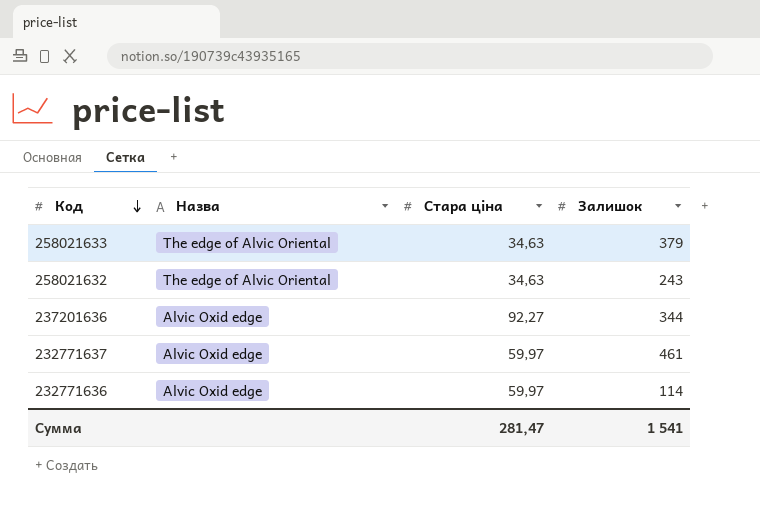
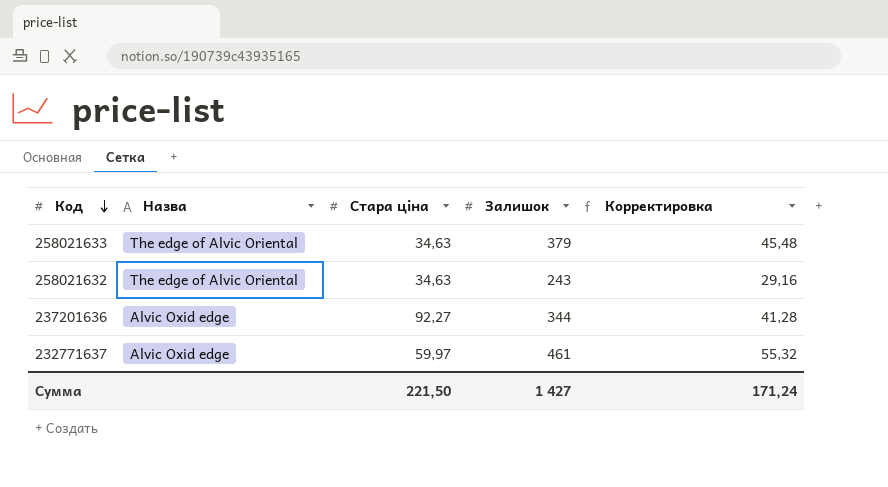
column Корректировка | formula: none -> [Залишок] * 0,12
row 232771636: Alvic Oxid edge | 59,97 | 114 -> none
Сумма | Стара ціна: 281,47 -> 221,50
Сумма | Залишок: 1 541 -> 1 427

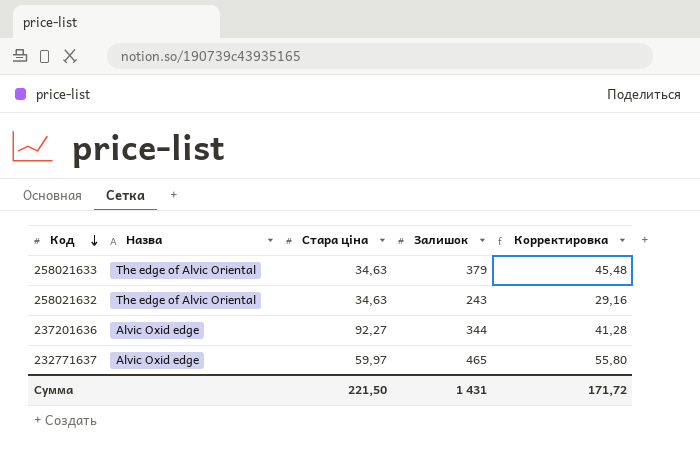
232771637 | Залишок: 461 -> 465
232771637 | Корректировка: 55,32 -> 55,80
Сумма | Залишок: 1 427 -> 1 431
Сумма | Корректировка: 171,24 -> 171,72

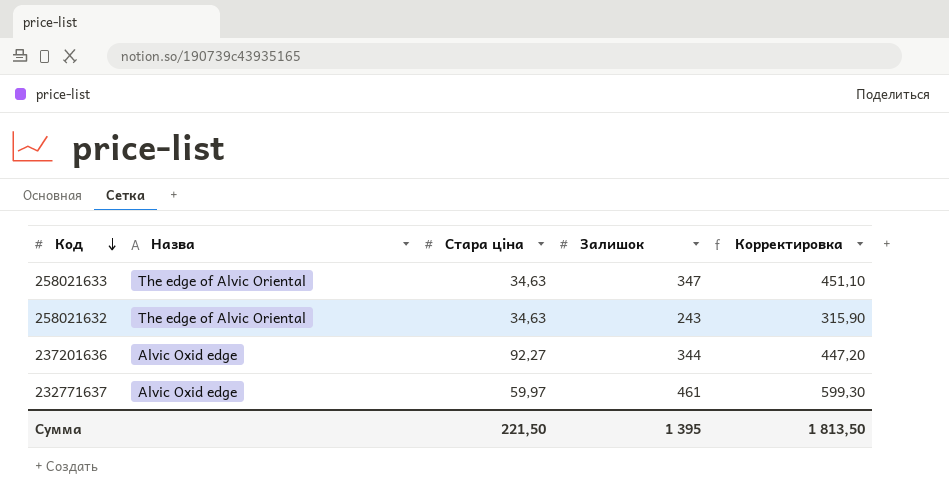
column Корректировка | formula: [Залишок] * 0,12 -> [Залишок] * 1,3
258021633 | Залишок: 379 -> 347
232771637 | Залишок: 465 -> 461
Сумма | Залишок: 1 431 -> 1 395
Сумма | Корректировка: 171,72 -> 1 813,50

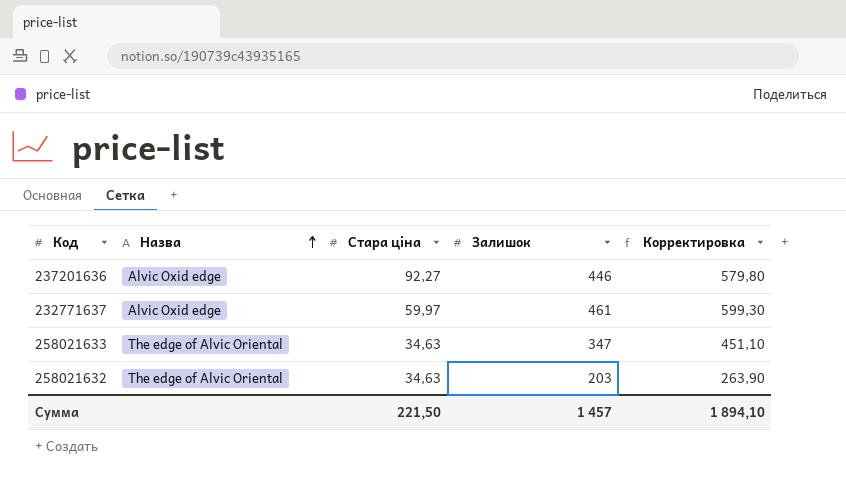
row order: Код descending -> Назва ascending
237201636 | Залишок: 344 -> 446
237201636 | Корректировка: 447,20 -> 579,80
258021632 | Залишок: 243 -> 203
258021632 | Корректировка: 315,90 -> 263,90
Сумма | Залишок: 1 395 -> 1 457
Сумма | Корректировка: 1 813,50 -> 1 894,10

